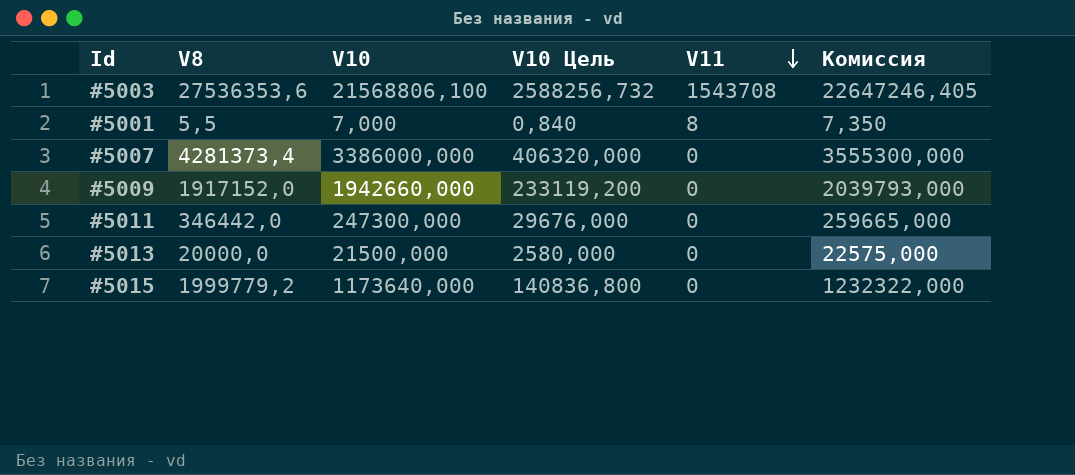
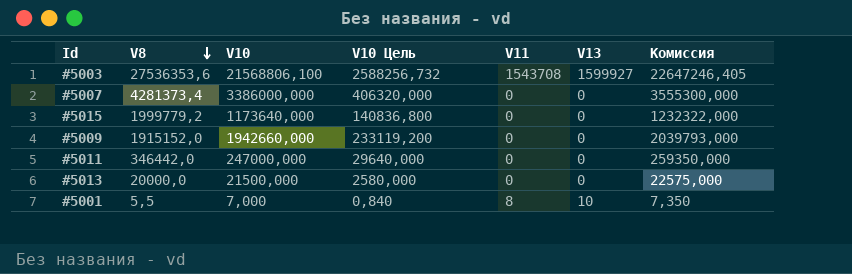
row order: V11 descending -> V8 descending
column V13 | position: none -> 6
#5009 | V8: 1917152,0 -> 1915152,0
#5011 | V10: 247300,000 -> 247000,000
#5011 | V10 Цель: 29676,000 -> 29640,000
#5011 | Комиссия: 259665,000 -> 259350,000

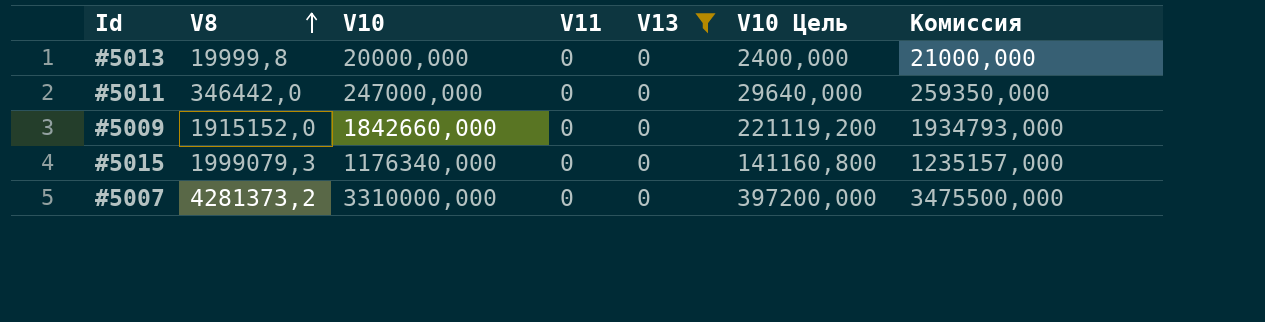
filter: none -> V13 = 0
row order: V8 descending -> V8 ascending
column V10 Цель | position: 4 -> 6
#5013 | V8: 20000,0 -> 19999,8
#5013 | V10: 21500,000 -> 20000,000
#5013 | V10 Цель: 2580,000 -> 2400,000
#5013 | Комиссия: 22575,000 -> 21000,000
#5009 | V10: 1942660,000 -> 1842660,000
#5009 | V10 Цель: 233119,200 -> 221119,200
#5009 | Комиссия: 2039793,000 -> 1934793,000
#5015 | V8: 1999779,2 -> 1999079,3
#5015 | V10: 1173640,000 -> 1176340,000
#5015 | V10 Цель: 140836,800 -> 141160,800
#5015 | Комиссия: 1232322,000 -> 1235157,000
#5007 | V8: 4281373,4 -> 4281373,2
#5007 | V10: 3386000,000 -> 3310000,000
#5007 | V10 Цель: 406320,000 -> 397200,000
#5007 | Комиссия: 3555300,000 -> 3475500,000

